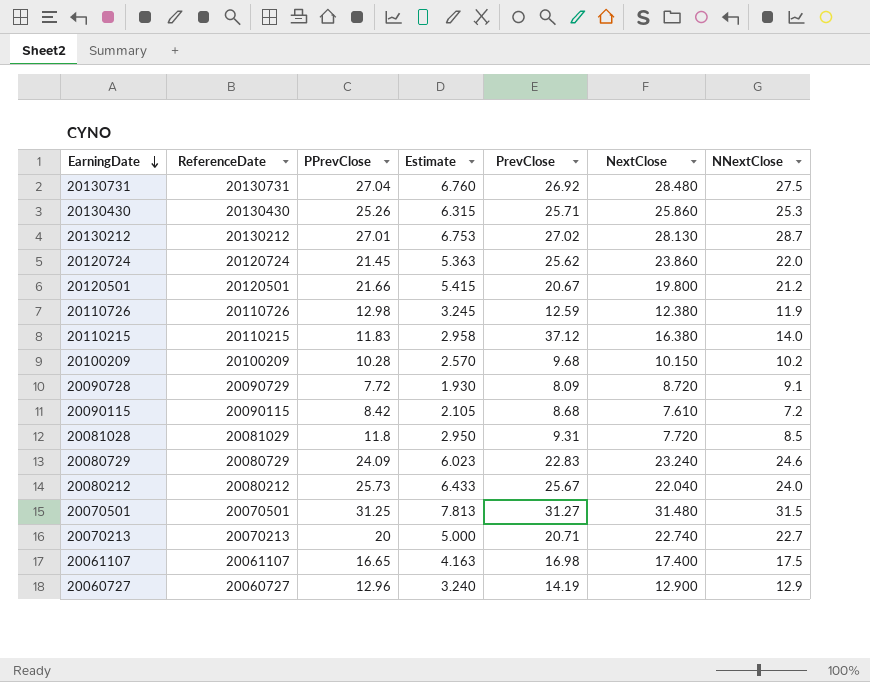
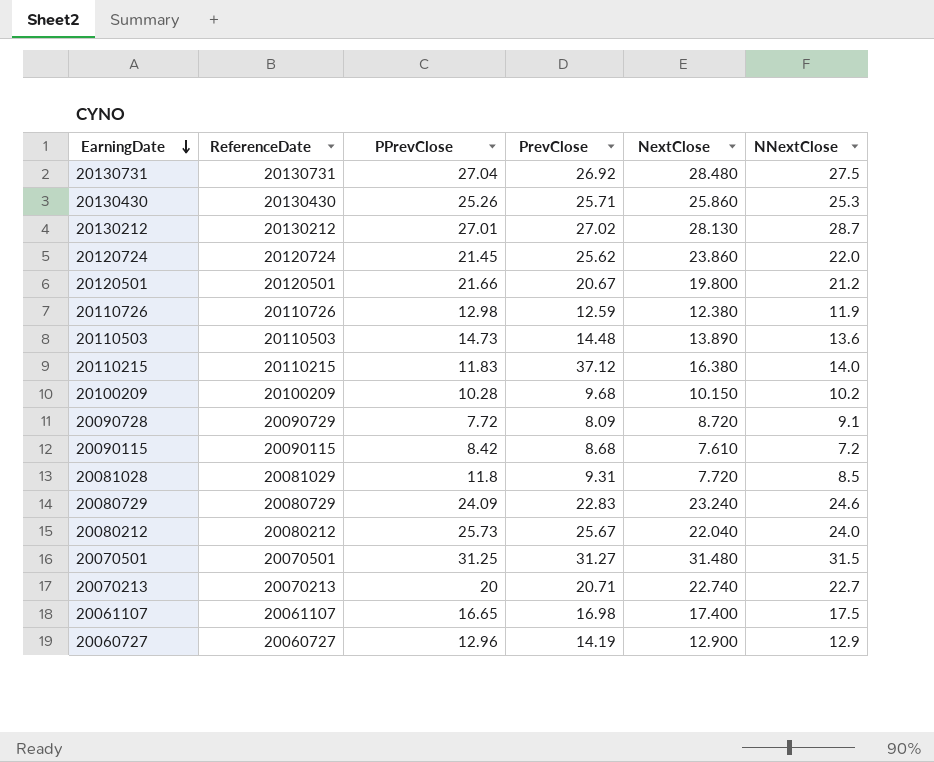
column Estimate | formula: [PPrevClose] * 0.25 -> none
row 20110503: none -> 20110503 | 14.73 | 14.48 | 13.890 | 13.6

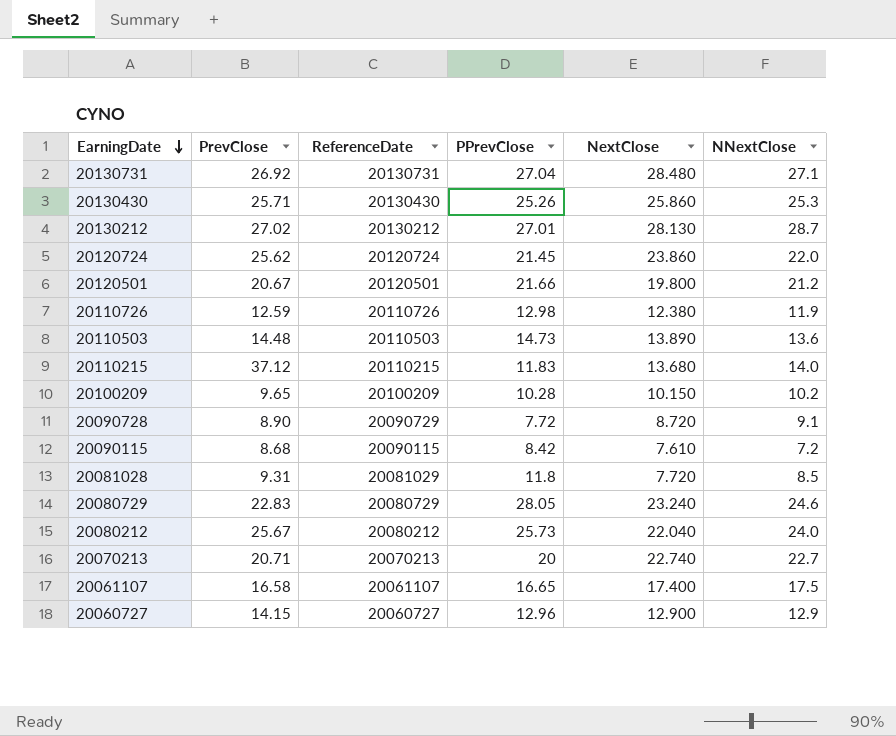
column PrevClose | position: 4 -> 2
row 20070501: 20070501 | 31.25 | 31.27 | 31.480 | 31.5 -> none
20130731 | NNextClose: 27.5 -> 27.1
20110215 | NextClose: 16.380 -> 13.680
20100209 | PrevClose: 9.68 -> 9.65
20090728 | PrevClose: 8.09 -> 8.90
20080729 | PPrevClose: 24.09 -> 28.05
20061107 | PrevClose: 16.98 -> 16.58
20060727 | PrevClose: 14.19 -> 14.15

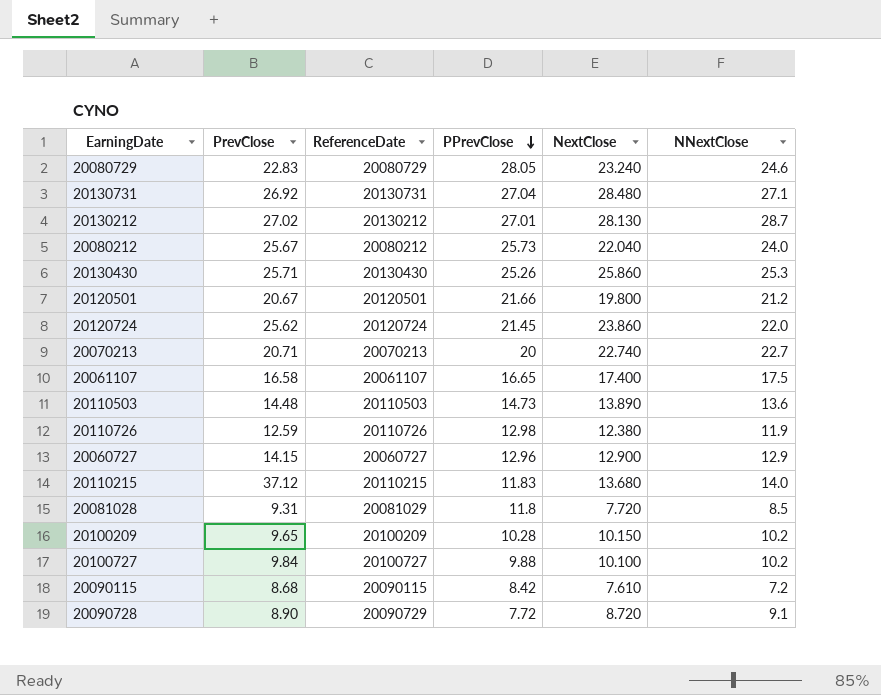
row order: EarningDate descending -> PPrevClose descending
row 20100727: none -> 9.84 | 20100727 | 9.88 | 10.100 | 10.2

